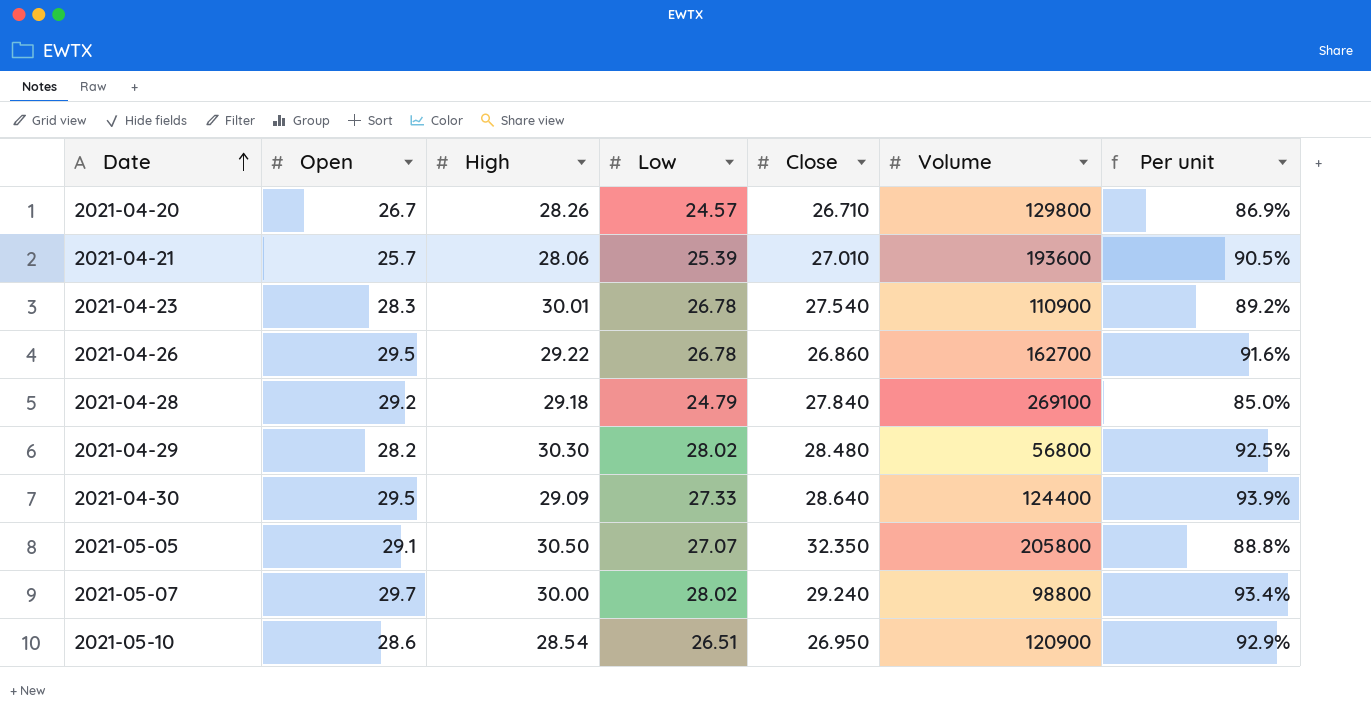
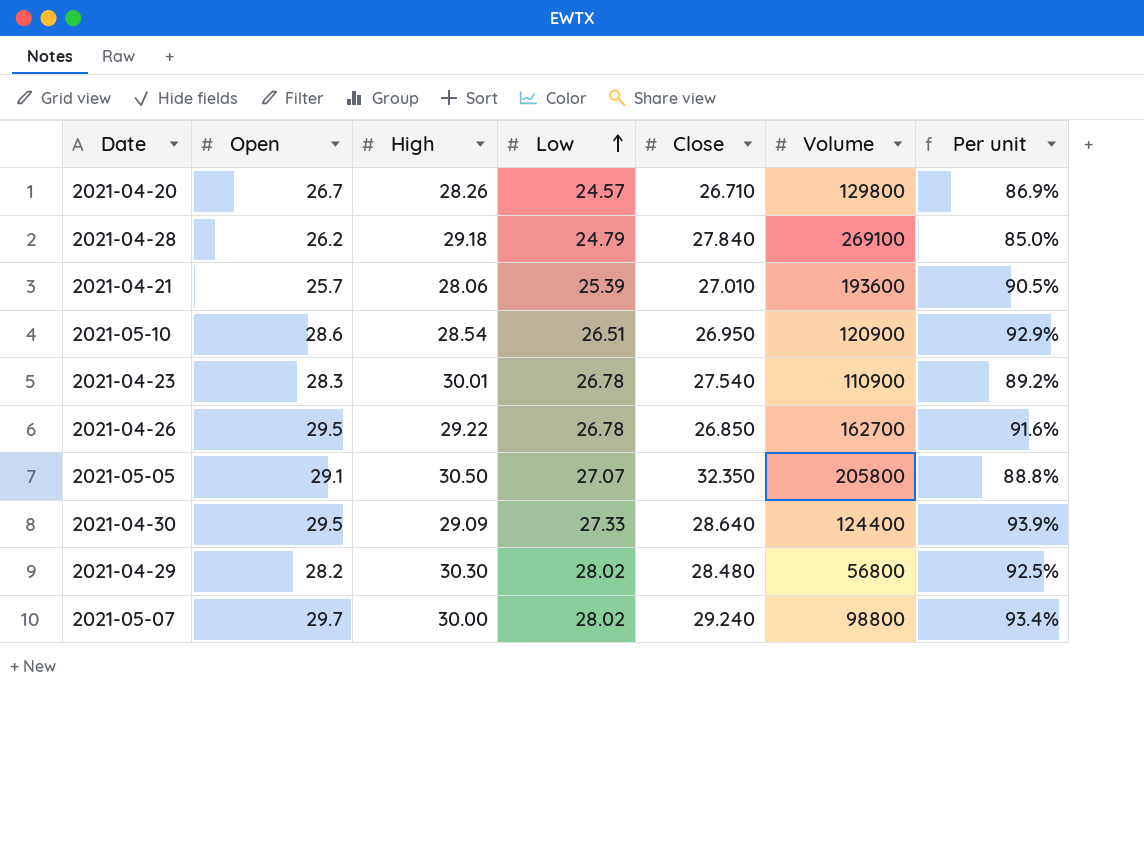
row order: Date ascending -> Low ascending
2021-04-28 | Open: 29.2 -> 26.2
2021-04-26 | Close: 26.860 -> 26.850

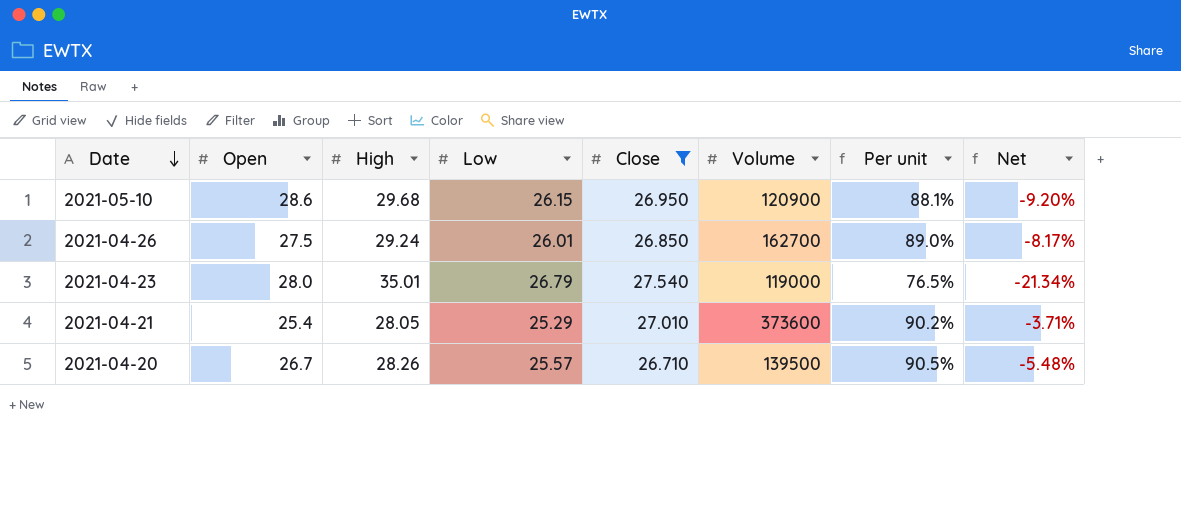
filter: none -> Close <= 27.540
row order: Low ascending -> Date descending
column Net | formula: none -> ([Close] - [High]) / [High]
2021-05-10 | High: 28.54 -> 29.68
2021-05-10 | Low: 26.51 -> 26.15
2021-05-10 | Per unit: 92.9% -> 88.1%
2021-04-26 | Open: 29.5 -> 27.5
2021-04-26 | High: 29.22 -> 29.24
2021-04-26 | Low: 26.78 -> 26.01
2021-04-26 | Per unit: 91.6% -> 89.0%
2021-04-23 | Open: 28.3 -> 28.0
2021-04-23 | High: 30.01 -> 35.01
2021-04-23 | Low: 26.78 -> 26.79
2021-04-23 | Volume: 110900 -> 119000
2021-04-23 | Per unit: 89.2% -> 76.5%
2021-04-21 | Open: 25.7 -> 25.4
2021-04-21 | High: 28.06 -> 28.05
2021-04-21 | Low: 25.39 -> 25.29
2021-04-21 | Volume: 193600 -> 373600
2021-04-21 | Per unit: 90.5% -> 90.2%
2021-04-20 | Low: 24.57 -> 25.57
2021-04-20 | Volume: 129800 -> 139500
2021-04-20 | Per unit: 86.9% -> 90.5%

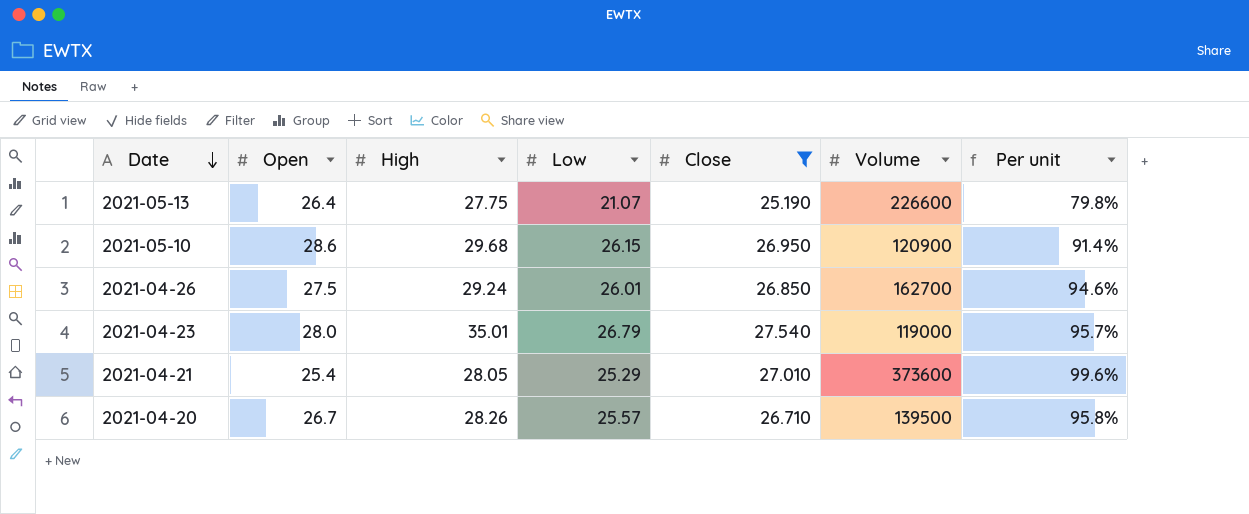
column Net | formula: ([Close] - [High]) / [High] -> none
column Per unit | formula: [Low] / [High] -> [Low] / [Open]
row 2021-05-13: none -> 26.4 | 27.75 | 21.07 | 25.190 | 226600 | 79.8%

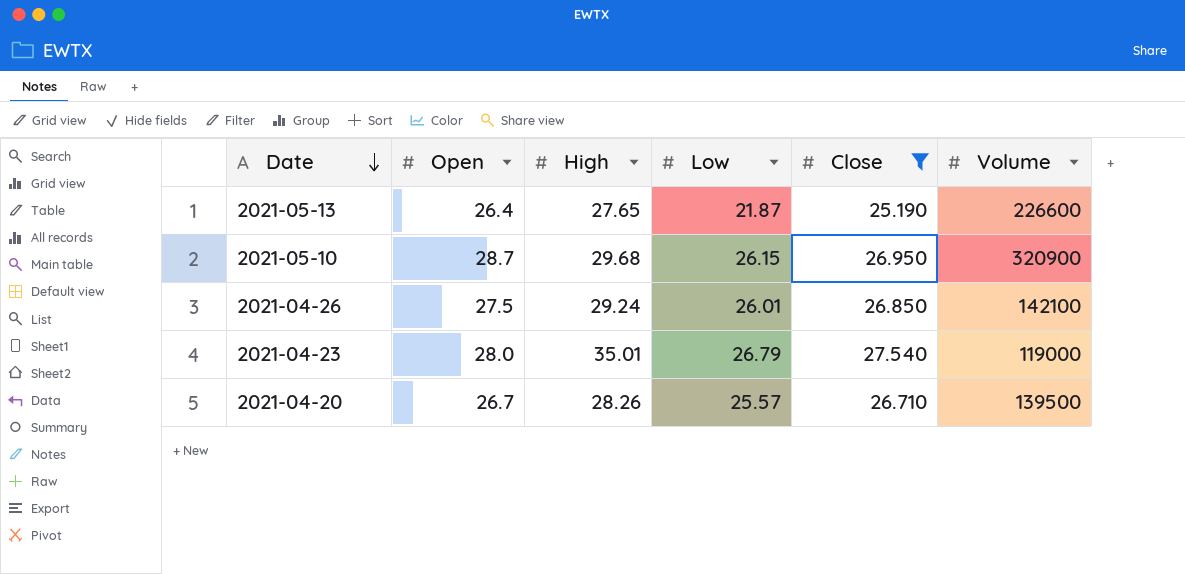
column Per unit | formula: [Low] / [Open] -> none
row 2021-04-21: 25.4 | 28.05 | 25.29 | 27.010 | 373600 | 99.6% -> none
2021-05-13 | High: 27.75 -> 27.65
2021-05-13 | Low: 21.07 -> 21.87
2021-05-10 | Open: 28.6 -> 28.7
2021-05-10 | Volume: 120900 -> 320900
2021-04-26 | Volume: 162700 -> 142100

